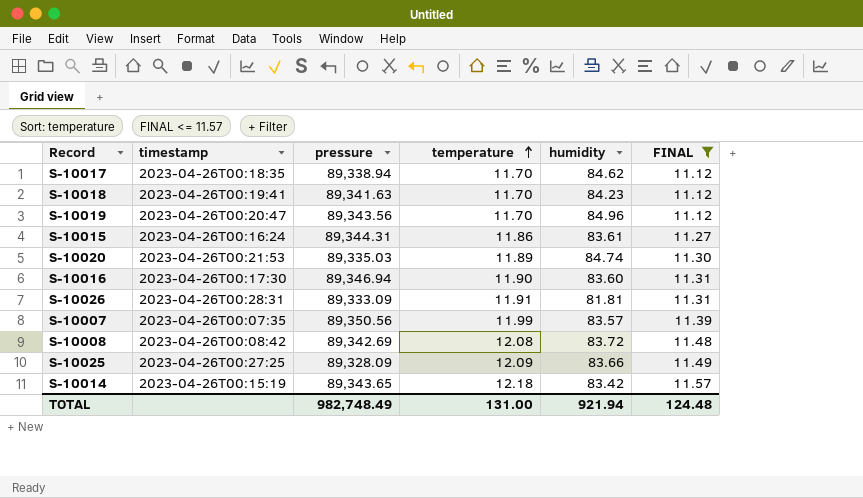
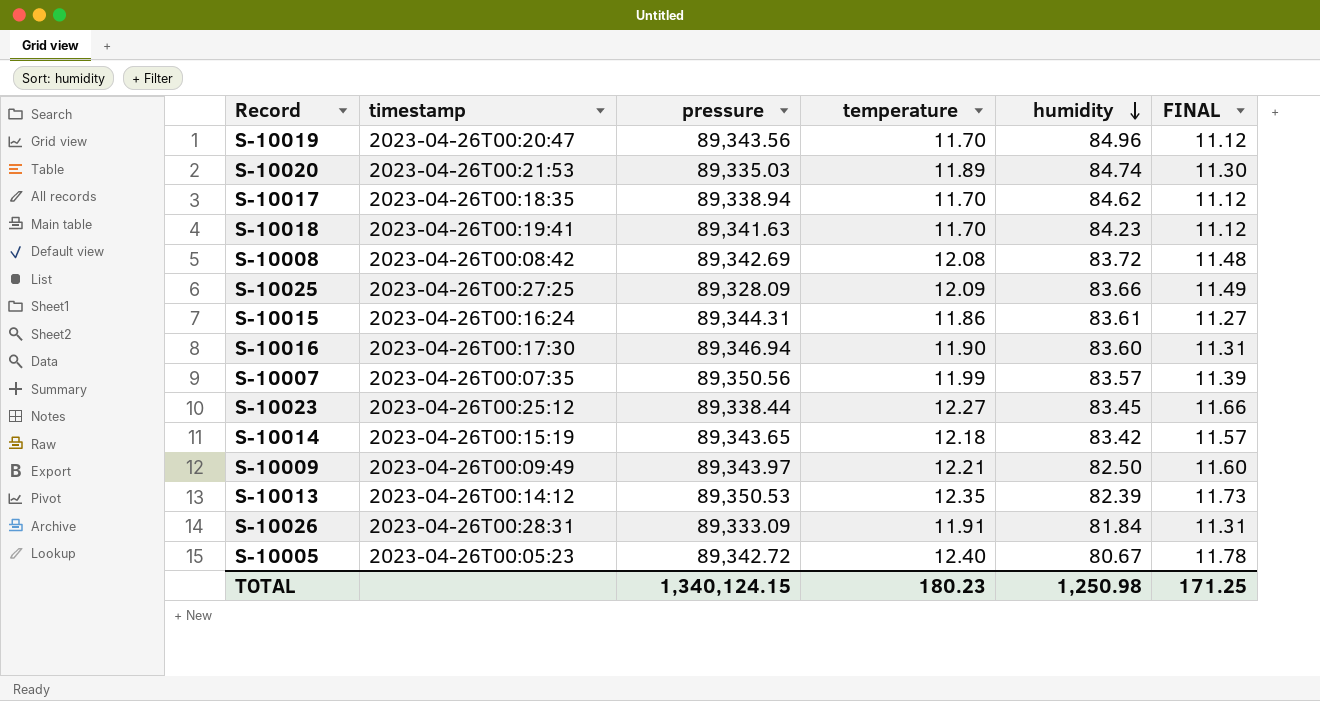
filter: FINAL <= 11.57 -> none
row order: temperature ascending -> humidity descending
S-10026 | humidity: 81.81 -> 81.84
TOTAL | pressure: 982,748.49 -> 1,340,124.15
TOTAL | temperature: 131.00 -> 180.23
TOTAL | humidity: 921.94 -> 1,250.98
TOTAL | FINAL: 124.48 -> 171.25

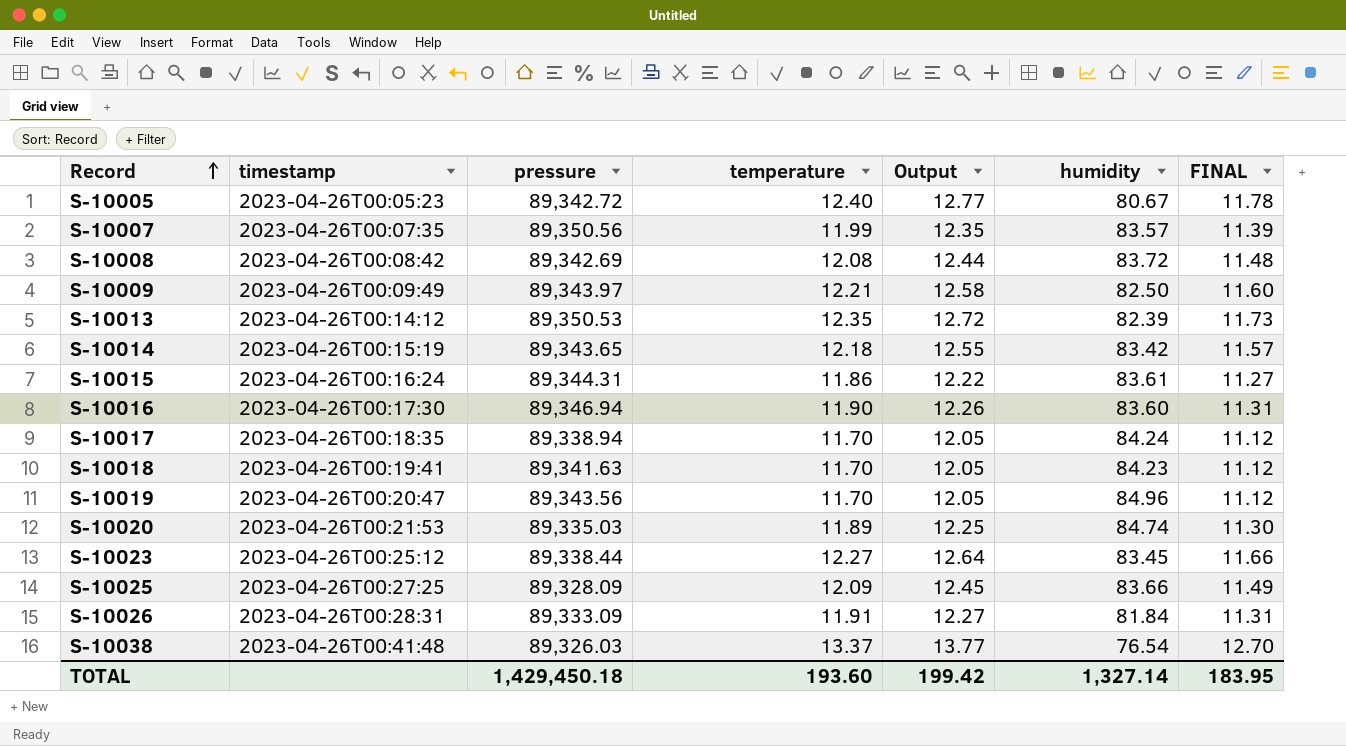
row order: humidity descending -> Record ascending
column Output | formula: none -> [temperature] * 1.03
S-10017 | humidity: 84.62 -> 84.24
row S-10038: none -> 2023-04-26T00:41:48 | 89,326.03 | 13.37 | 13.77 | 76.54 | 12.70
TOTAL | pressure: 1,340,124.15 -> 1,429,450.18
TOTAL | temperature: 180.23 -> 193.60
TOTAL | humidity: 1,250.98 -> 1,327.14
TOTAL | FINAL: 171.25 -> 183.95

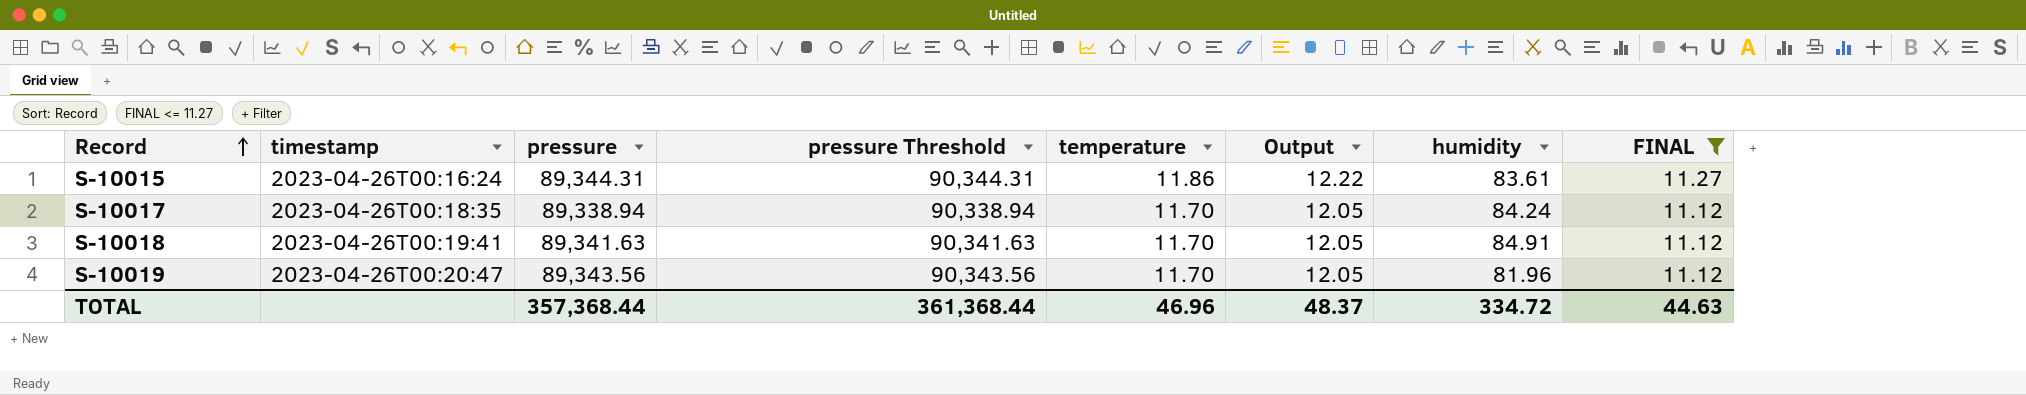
filter: none -> FINAL <= 11.27
column pressure Threshold | formula: none -> [pressure] + 1000
S-10018 | humidity: 84.23 -> 84.91
S-10019 | humidity: 84.96 -> 81.96
TOTAL | pressure: 1,429,450.18 -> 357,368.44
TOTAL | temperature: 193.60 -> 46.96
TOTAL | Output: 199.42 -> 48.37
TOTAL | humidity: 1,327.14 -> 334.72
TOTAL | FINAL: 183.95 -> 44.63

